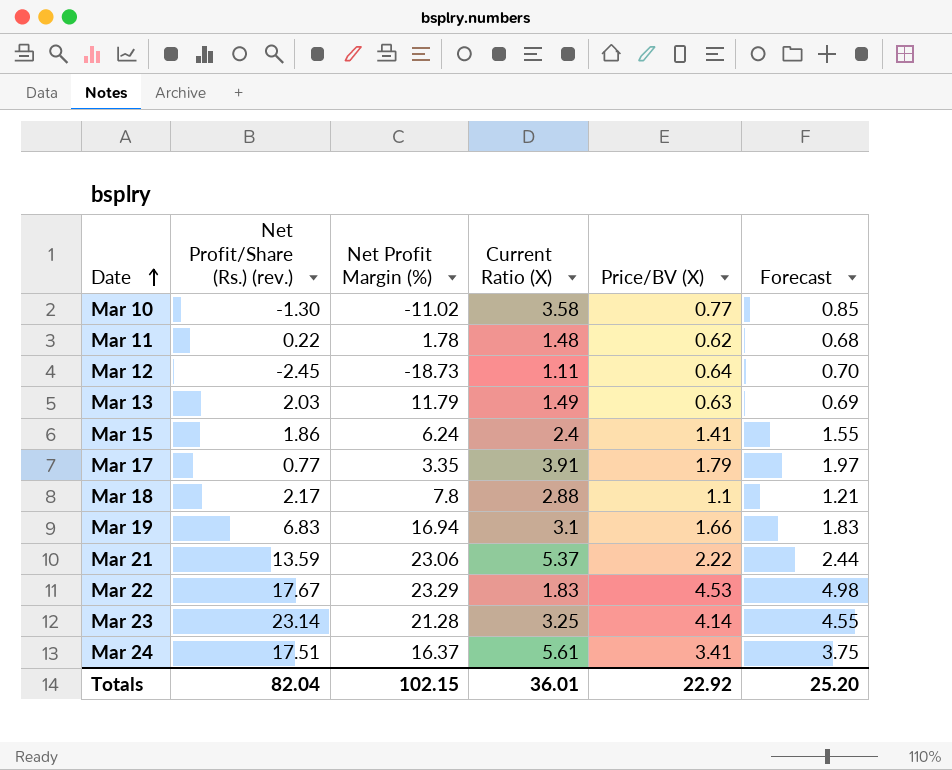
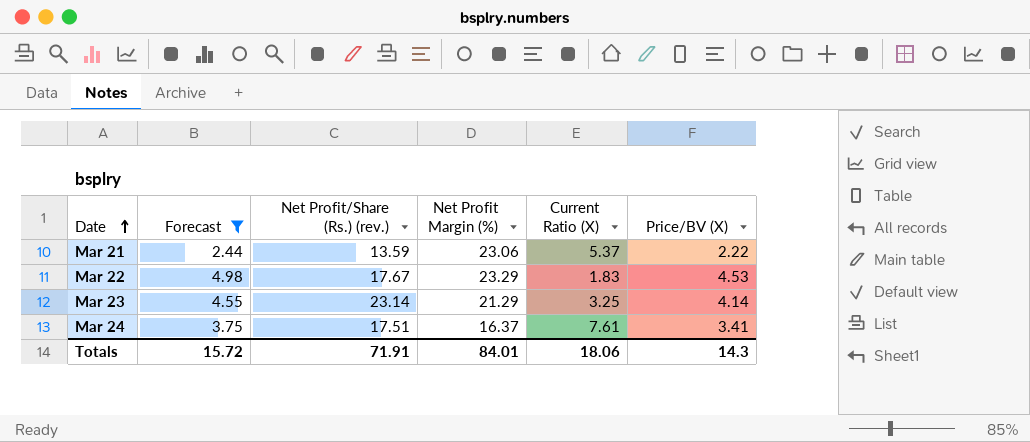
filter: none -> Forecast >= 2.44
column Forecast | position: 6 -> 2
Mar 23 | Net Profit Margin (%): 21.28 -> 21.29
Mar 24 | Current Ratio (X): 5.61 -> 7.61
Totals | Forecast: 25.20 -> 15.72
Totals | Net Profit/Share (Rs.) (rev.): 82.04 -> 71.91
Totals | Net Profit Margin (%): 102.15 -> 84.01
Totals | Current Ratio (X): 36.01 -> 18.06
Totals | Price/BV (X): 22.92 -> 14.3

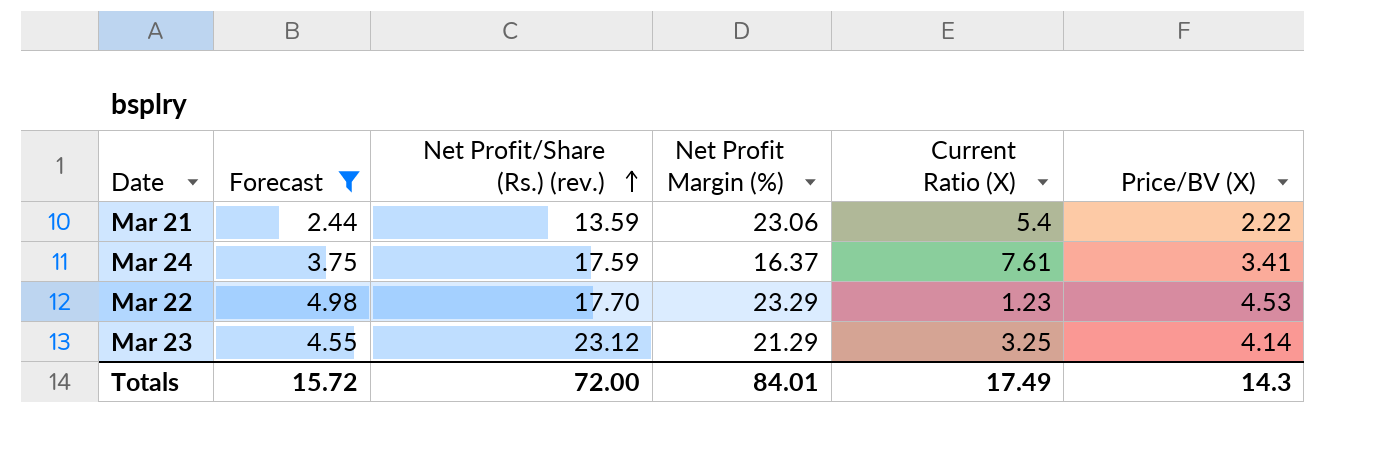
row order: Date ascending -> Net Profit/Share (Rs.) (rev.) ascending
Mar 21 | Current Ratio (X): 5.37 -> 5.4
Mar 24 | Net Profit/Share (Rs.) (rev.): 17.51 -> 17.59
Mar 22 | Net Profit/Share (Rs.) (rev.): 17.67 -> 17.70
Mar 22 | Current Ratio (X): 1.83 -> 1.23
Mar 23 | Net Profit/Share (Rs.) (rev.): 23.14 -> 23.12
Totals | Net Profit/Share (Rs.) (rev.): 71.91 -> 72.00
Totals | Current Ratio (X): 18.06 -> 17.49

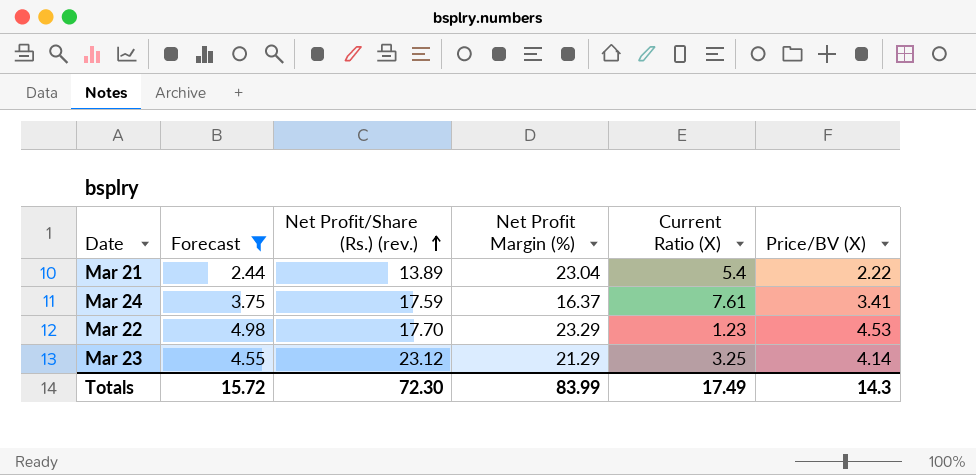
Mar 21 | Net Profit/Share (Rs.) (rev.): 13.59 -> 13.89
Mar 21 | Net Profit Margin (%): 23.06 -> 23.04
Totals | Net Profit/Share (Rs.) (rev.): 72.00 -> 72.30
Totals | Net Profit Margin (%): 84.01 -> 83.99

